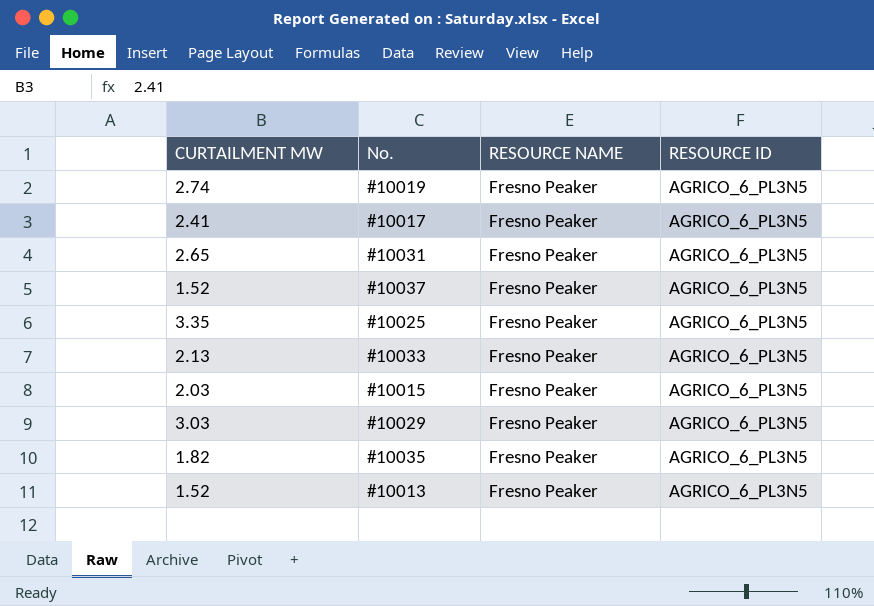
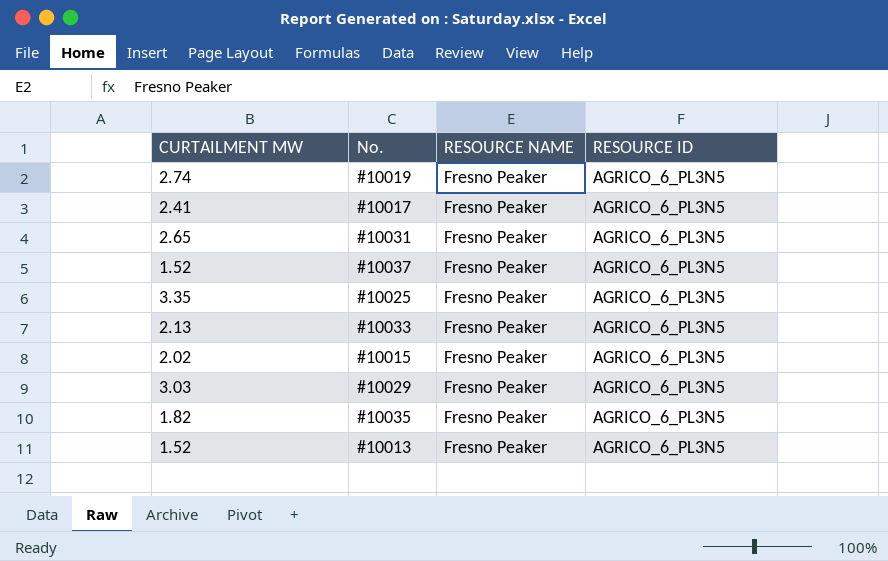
#10015 | CURTAILMENT MW: 2.03 -> 2.02

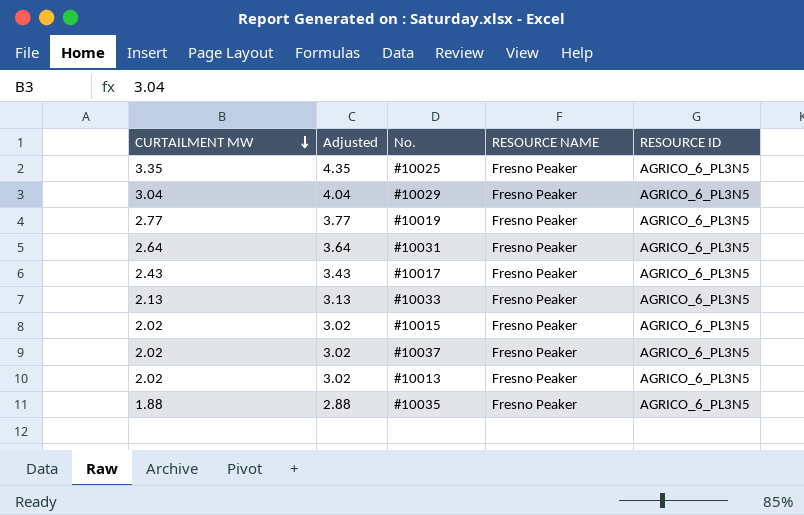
row order: none -> CURTAILMENT MW descending
column Adjusted | formula: none -> [CURTAILMENT MW] + 1
#10029 | CURTAILMENT MW: 3.03 -> 3.04
#10019 | CURTAILMENT MW: 2.74 -> 2.77
#10031 | CURTAILMENT MW: 2.65 -> 2.64
#10017 | CURTAILMENT MW: 2.41 -> 2.43
#10037 | CURTAILMENT MW: 1.52 -> 2.02
#10013 | CURTAILMENT MW: 1.52 -> 2.02
#10035 | CURTAILMENT MW: 1.82 -> 1.88

